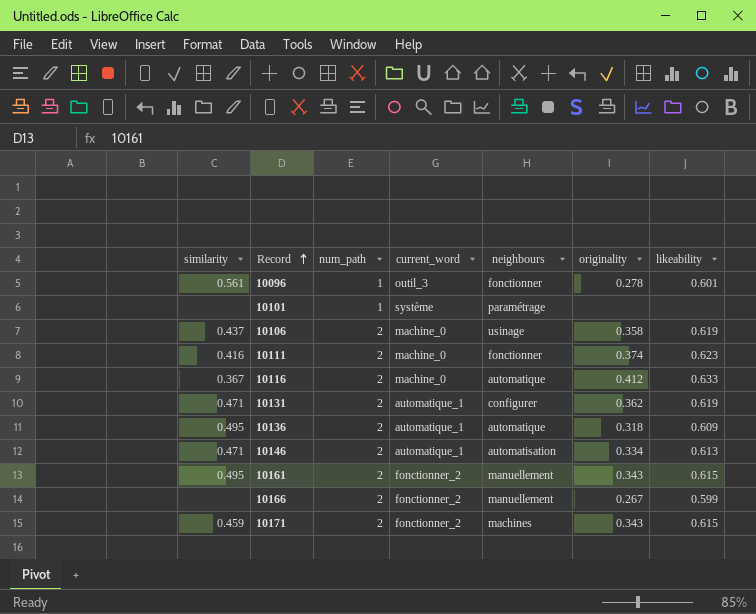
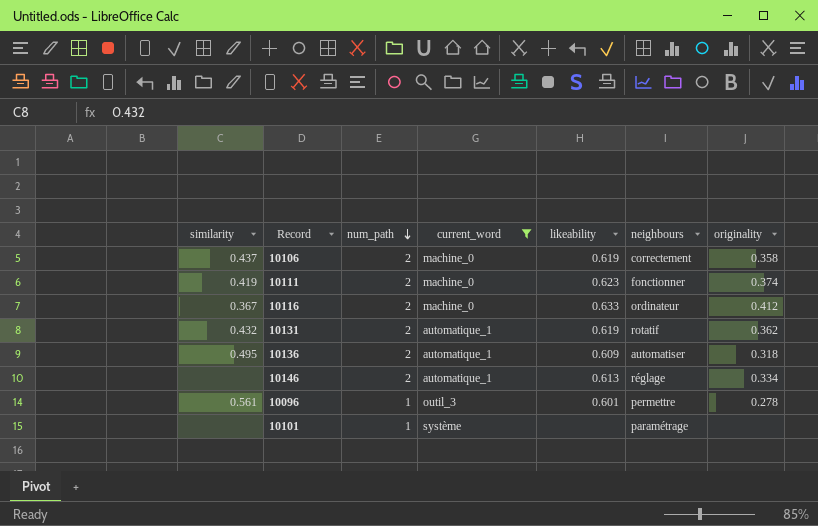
filter: none -> current_word != fonctionner_2
row order: Record ascending -> num_path descending
column likeability | position: 7 -> 5
10106 | neighbours: usinage -> correctement
10111 | similarity: 0.416 -> 0.419
10116 | neighbours: automatique -> ordinateur
10131 | similarity: 0.471 -> 0.432
10131 | neighbours: configurer -> rotatif
10136 | neighbours: automatique -> automatiser
10146 | similarity: 0.471 -> none
10146 | neighbours: automatisation -> réglage
10096 | neighbours: fonctionner -> permettre

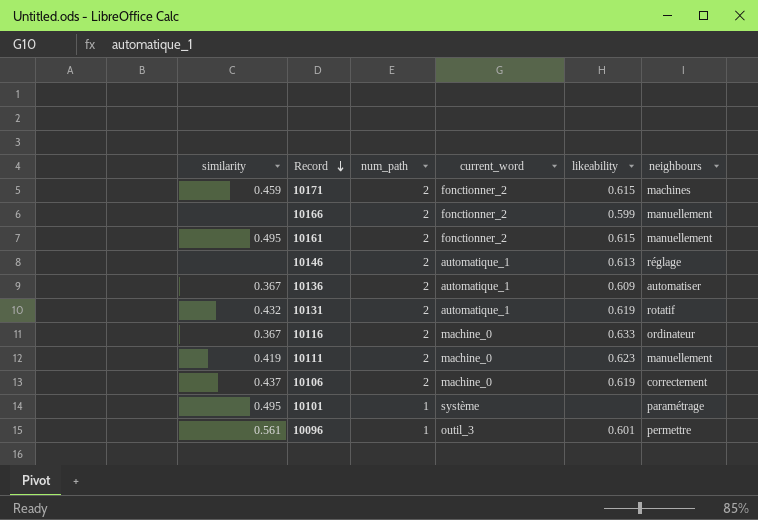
filter: current_word != fonctionner_2 -> none
row order: num_path descending -> Record descending
column originality | position: 7 -> none
10136 | similarity: 0.495 -> 0.367
10111 | neighbours: fonctionner -> manuellement
10101 | similarity: none -> 0.495

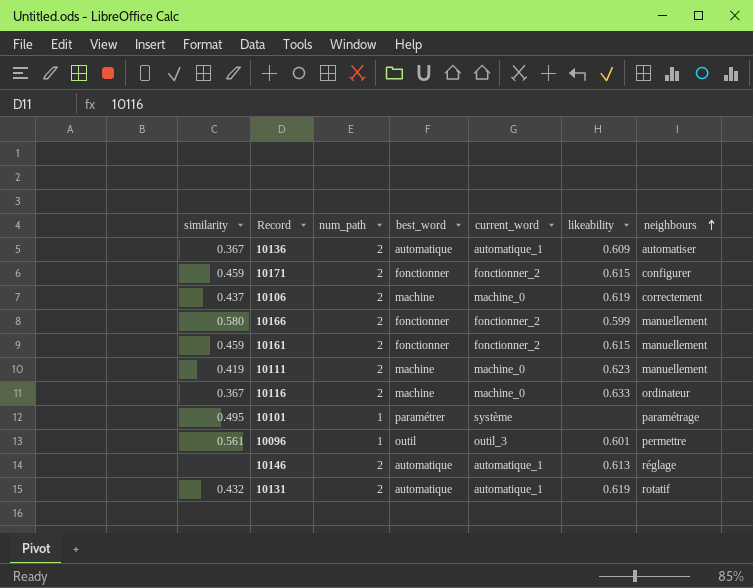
row order: Record descending -> neighbours ascending
column best_word | position: none -> 4
10171 | neighbours: machines -> configurer
10166 | similarity: none -> 0.580
10161 | similarity: 0.495 -> 0.459

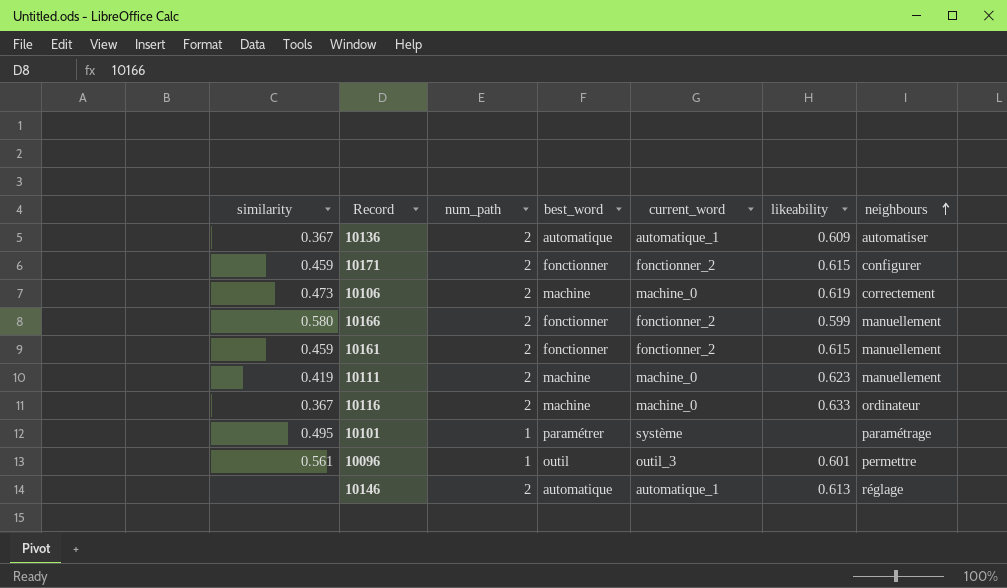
row 10131: 0.432 | 2 | automatique | automatique_1 | 0.619 | rotatif -> none
10106 | similarity: 0.437 -> 0.473

